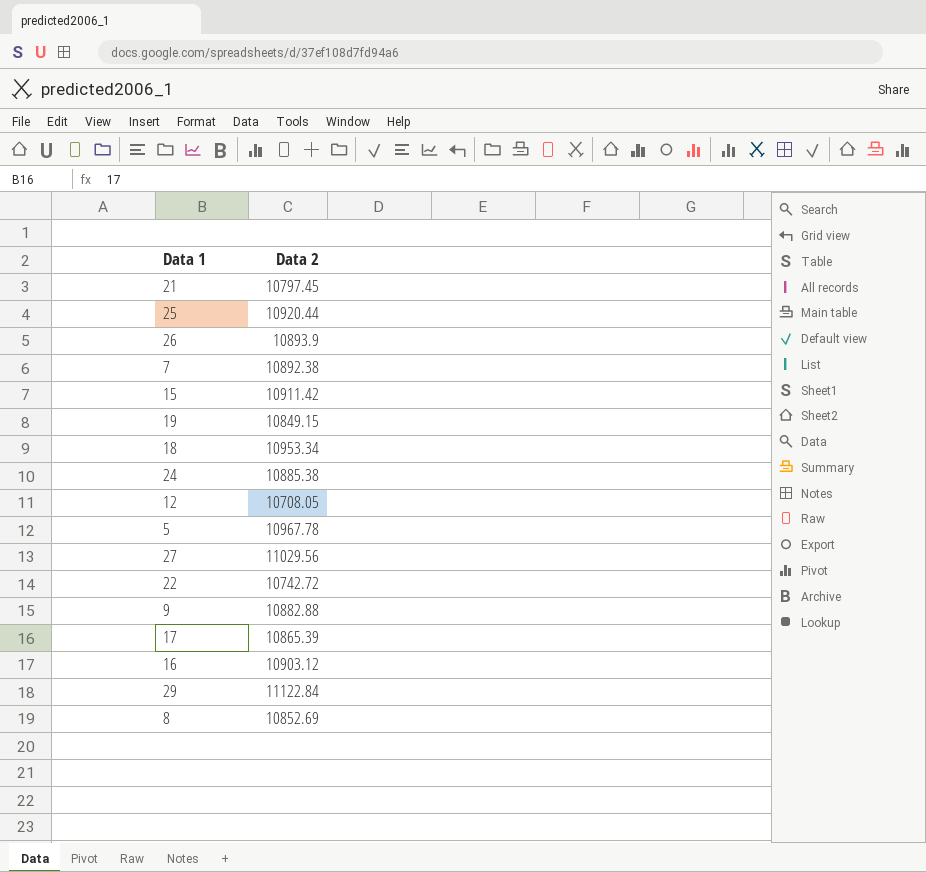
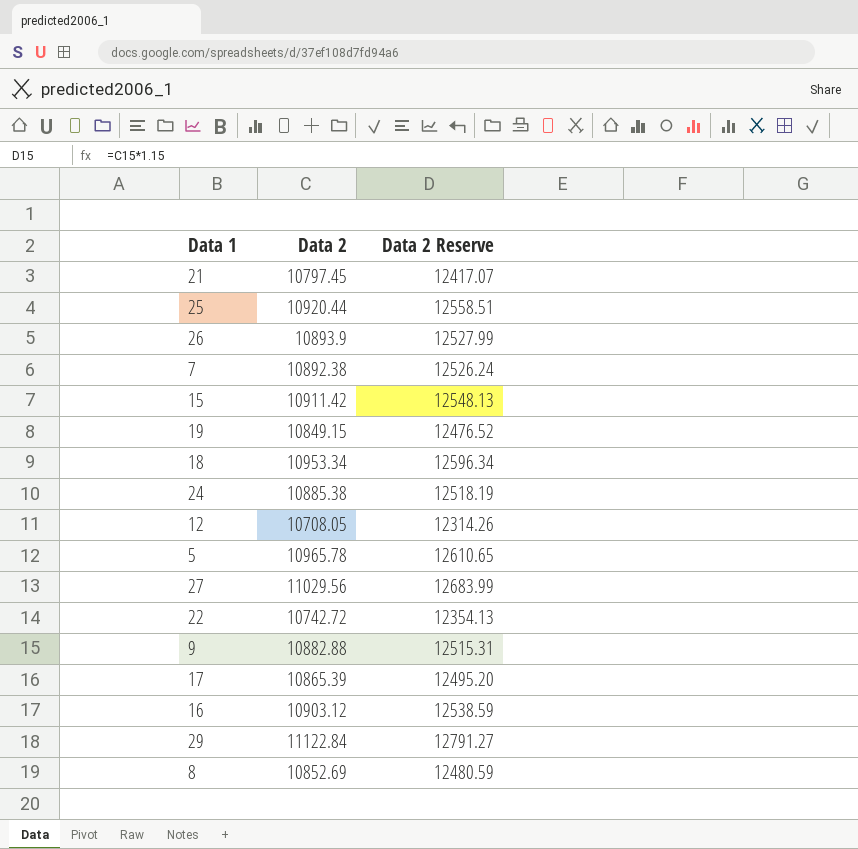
column Data 2 Reserve | formula: none -> [Data 2] * 1.15
5 | Data 2: 10967.78 -> 10965.78

